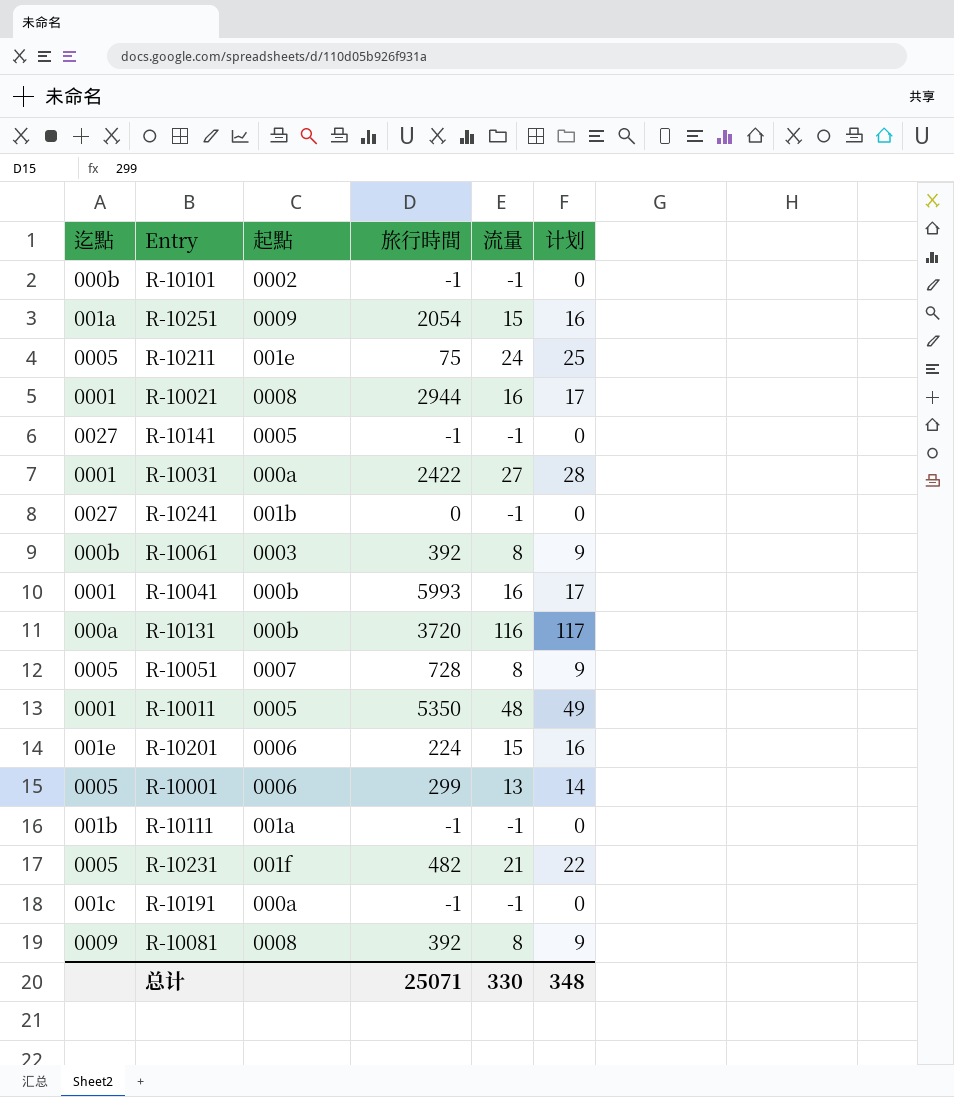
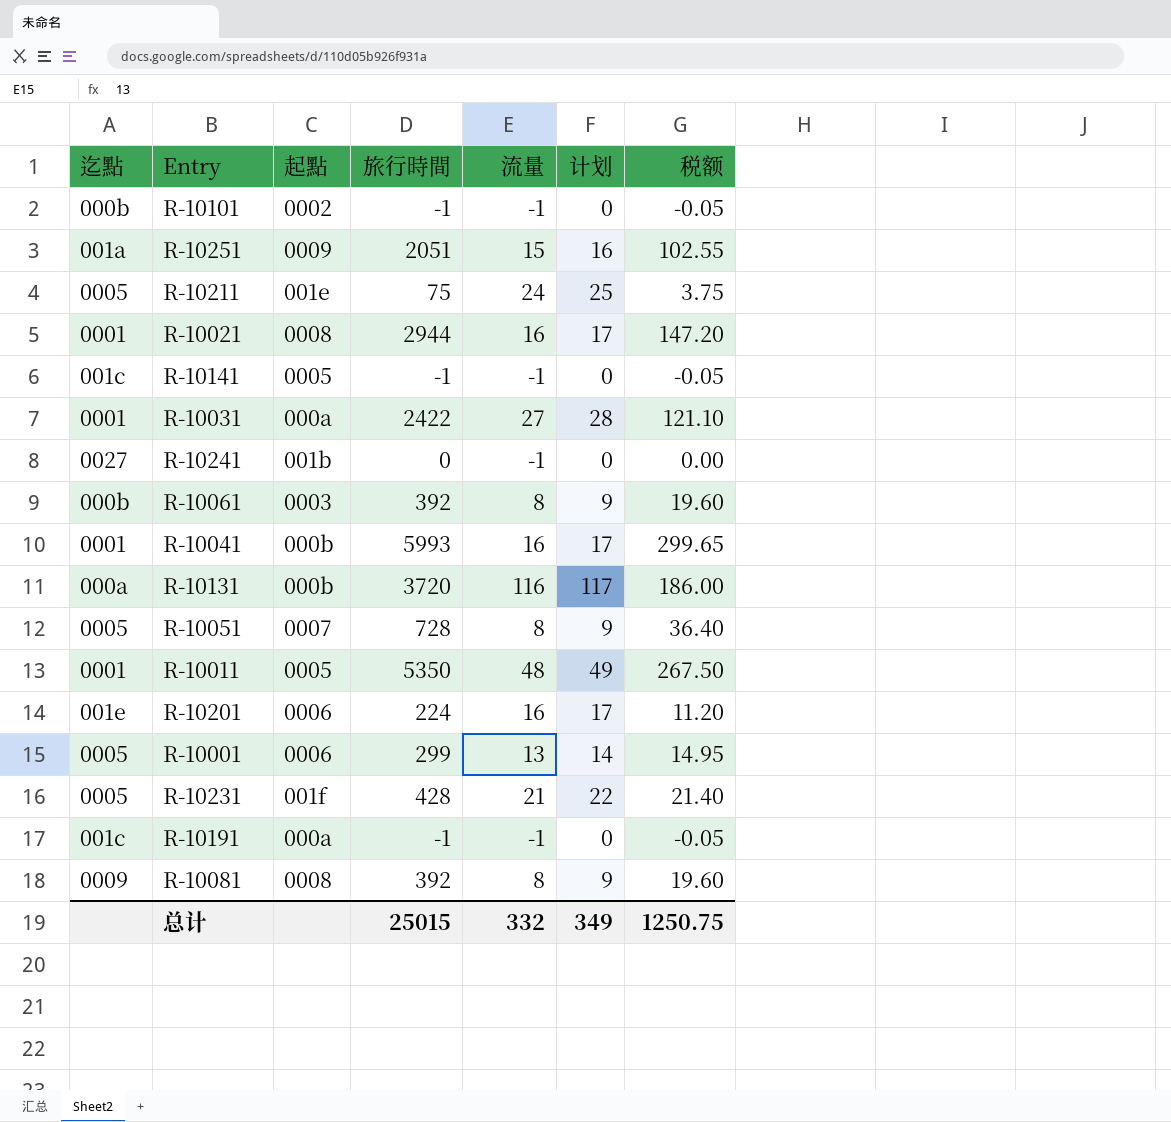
column 税额 | formula: none -> [旅行時間] * 0.05
row R-10111: 001b | 001a | -1 | -1 | 0 -> none
R-10251 | 旅行時間: 2054 -> 2051
R-10141 | 迄點: 0027 -> 001c
R-10201 | 流量: 15 -> 16
R-10201 | 计划: 16 -> 17
R-10231 | 旅行時間: 482 -> 428
总计 | 旅行時間: 25071 -> 25015
总计 | 流量: 330 -> 332
总计 | 计划: 348 -> 349

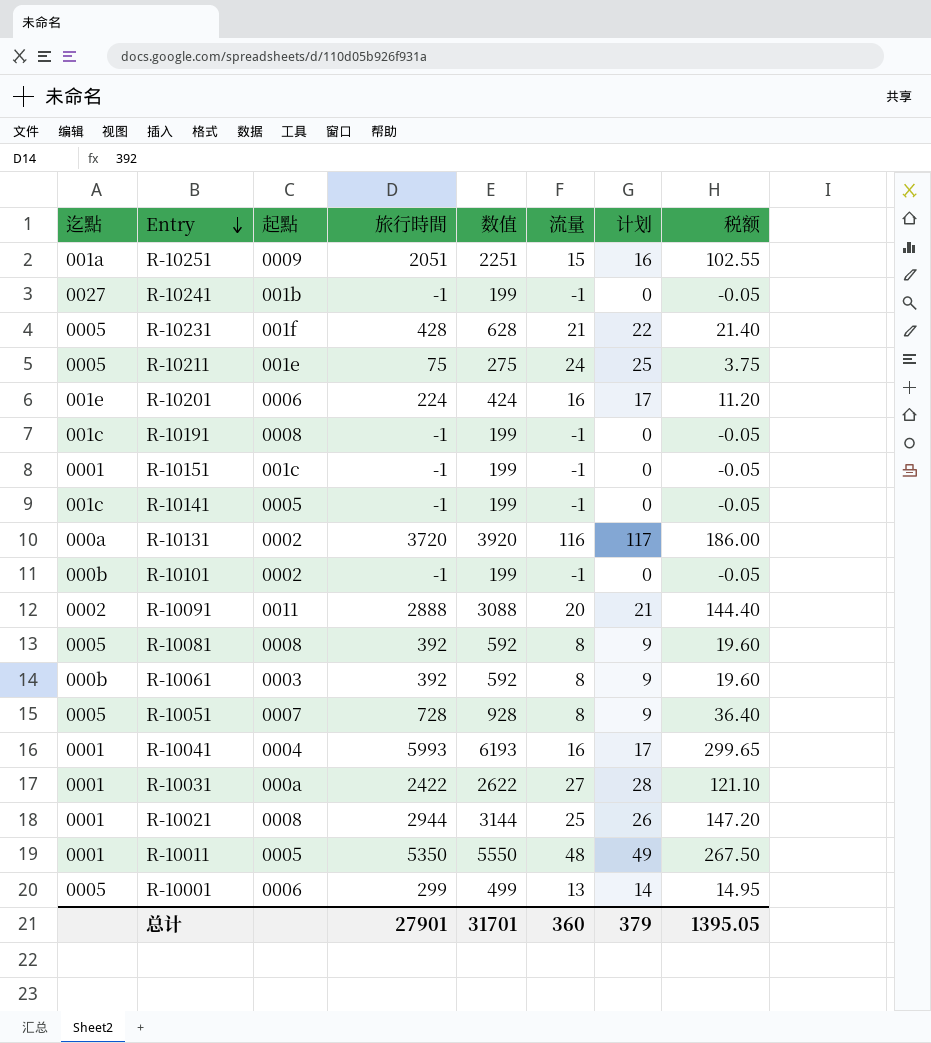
row order: none -> Entry descending
column 数值 | formula: none -> [旅行時間] + 200
R-10241 | 旅行時間: 0 -> -1
R-10241 | 税额: 0.00 -> -0.05
R-10191 | 起點: 000a -> 0008
row R-10151: none -> 0001 | 001c | -1 | 199 | -1 | 0 | -0.05
R-10131 | 起點: 000b -> 0002
row R-10091: none -> 0002 | 0011 | 2888 | 3088 | 20 | 21 | 144.40
R-10081 | 迄點: 0009 -> 0005
R-10041 | 起點: 000b -> 0004
R-10021 | 流量: 16 -> 25
R-10021 | 计划: 17 -> 26
总计 | 旅行時間: 25015 -> 27901
总计 | 流量: 332 -> 360
总计 | 计划: 349 -> 379
总计 | 税额: 1250.75 -> 1395.05

